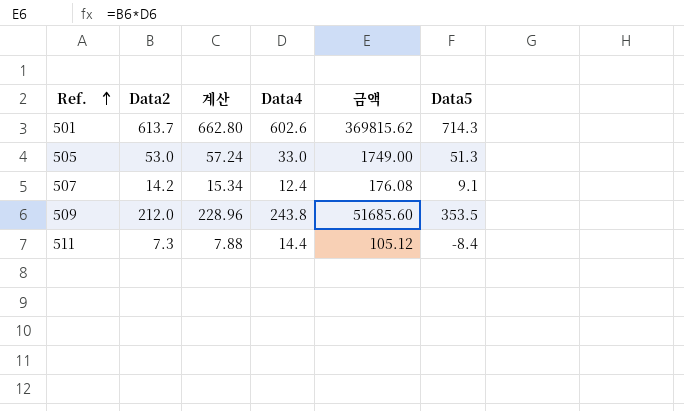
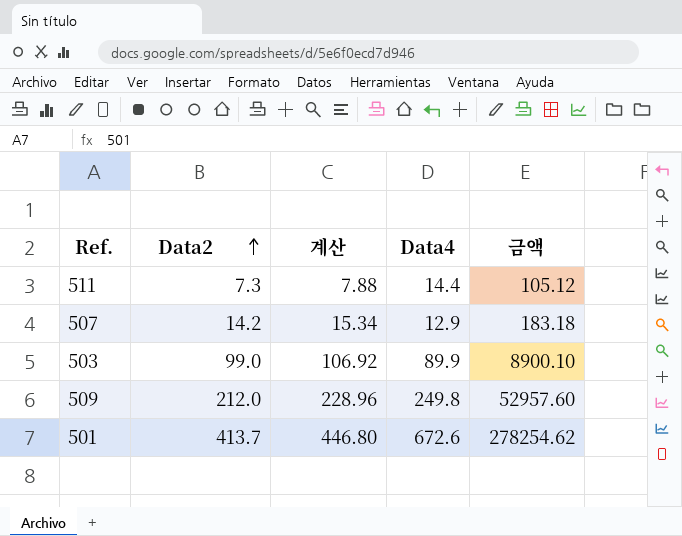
row order: Ref. ascending -> Data2 ascending
column Data5 | position: 6 -> none
row 505: 53.0 | 57.24 | 33.0 | 1749.00 | 51.3 -> none
507 | Data4: 12.4 -> 12.9
507 | 금액: 176.08 -> 183.18
row 503: none -> 99.0 | 106.92 | 89.9 | 8900.10
509 | Data4: 243.8 -> 249.8
509 | 금액: 51685.60 -> 52957.60
501 | Data2: 613.7 -> 413.7
501 | 계산: 662.80 -> 446.80
501 | Data4: 602.6 -> 672.6
501 | 금액: 369815.62 -> 278254.62

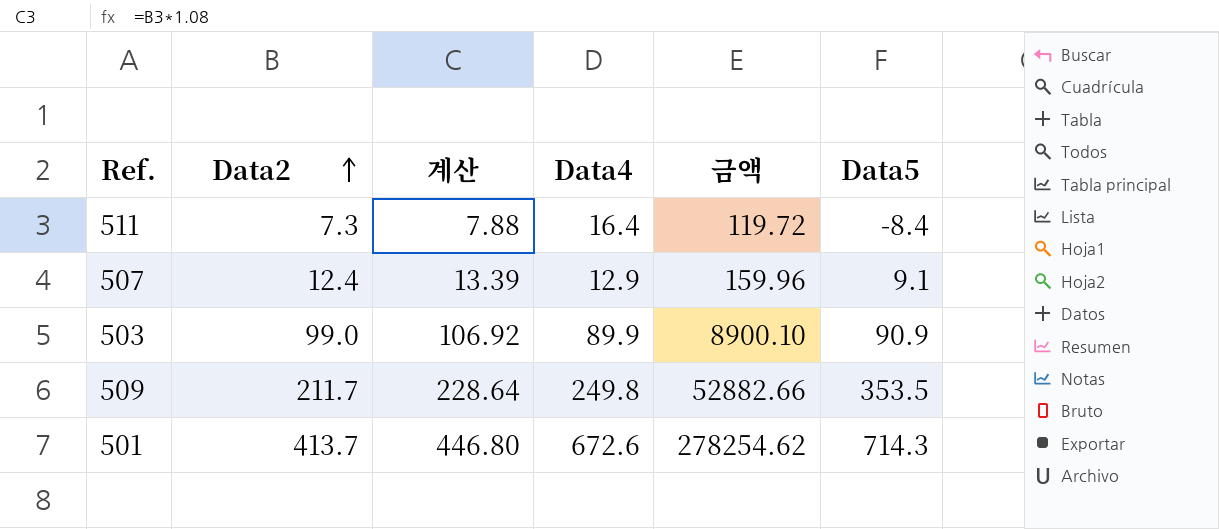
column Data5 | position: none -> 6
511 | Data4: 14.4 -> 16.4
511 | 금액: 105.12 -> 119.72
507 | Data2: 14.2 -> 12.4
507 | 계산: 15.34 -> 13.39
507 | 금액: 183.18 -> 159.96
509 | Data2: 212.0 -> 211.7
509 | 계산: 228.96 -> 228.64
509 | 금액: 52957.60 -> 52882.66

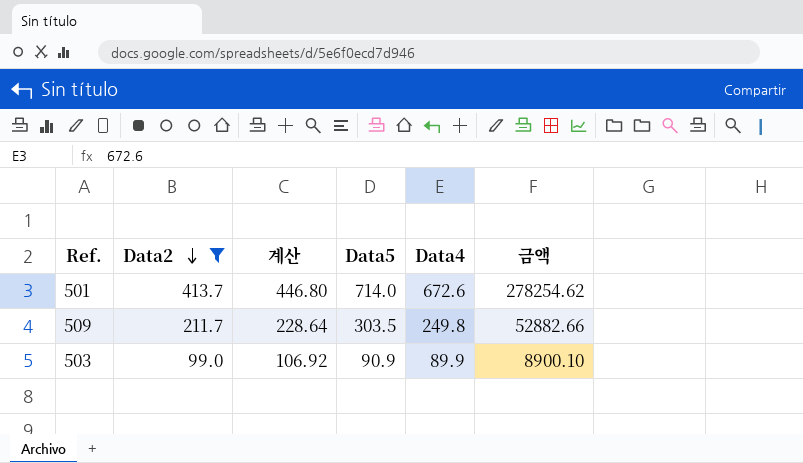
filter: none -> Data2 >= 99.0
row order: Data2 ascending -> Data2 descending
column Data5 | position: 6 -> 4
501 | Data5: 714.3 -> 714.0
509 | Data5: 353.5 -> 303.5

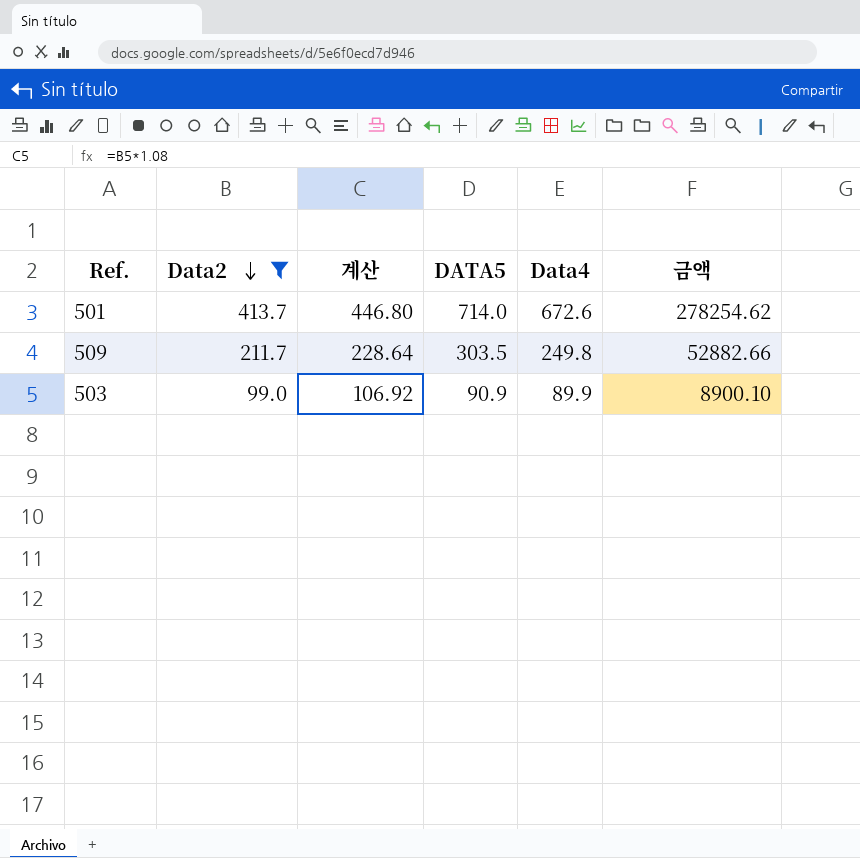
column name: Data5 -> DATA5

